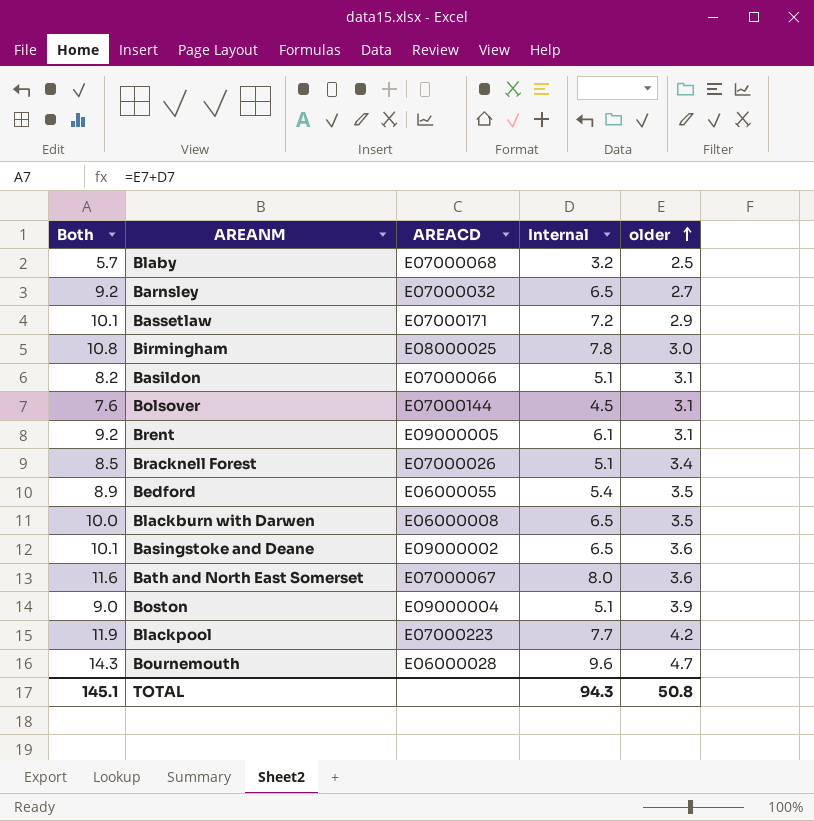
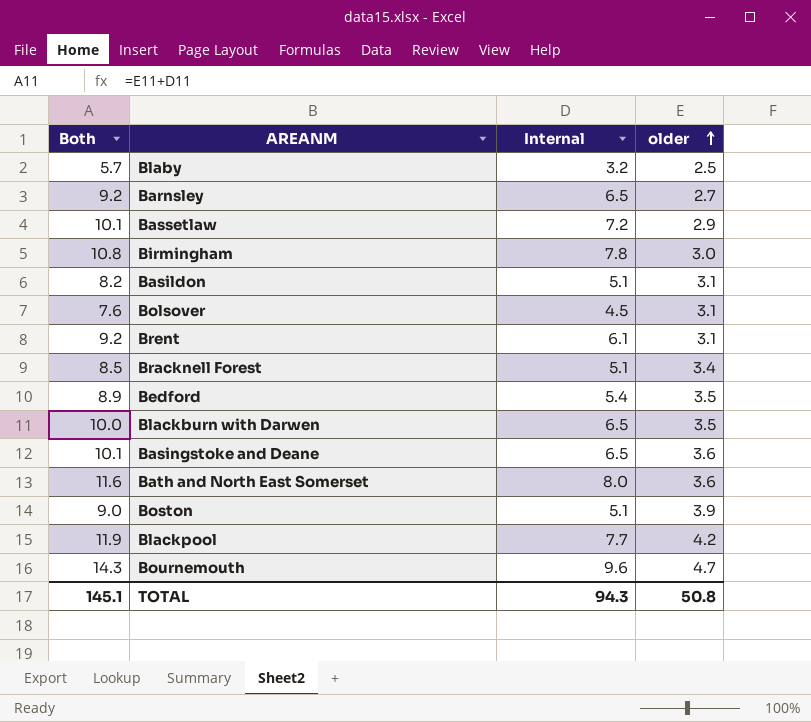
column AREACD | position: 3 -> none

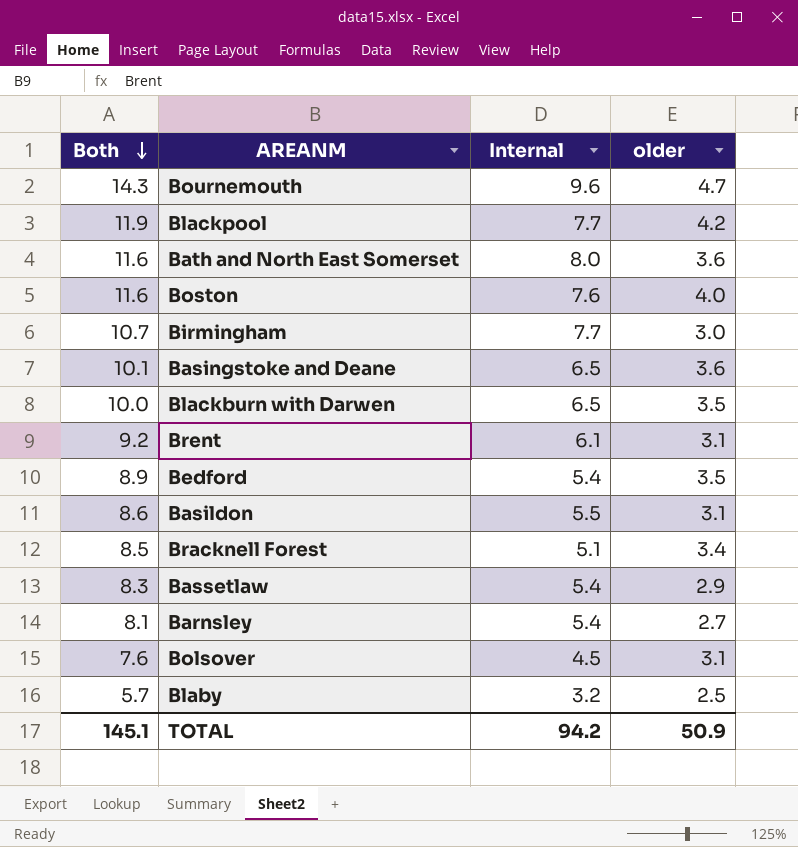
row order: older ascending -> Both descending
Boston | Both: 9.0 -> 11.6
Boston | Internal: 5.1 -> 7.6
Boston | older: 3.9 -> 4.0
Birmingham | Both: 10.8 -> 10.7
Birmingham | Internal: 7.8 -> 7.7
Basildon | Both: 8.2 -> 8.6
Basildon | Internal: 5.1 -> 5.5
Bassetlaw | Both: 10.1 -> 8.3
Bassetlaw | Internal: 7.2 -> 5.4
Barnsley | Both: 9.2 -> 8.1
Barnsley | Internal: 6.5 -> 5.4
TOTAL | Internal: 94.3 -> 94.2
TOTAL | older: 50.8 -> 50.9

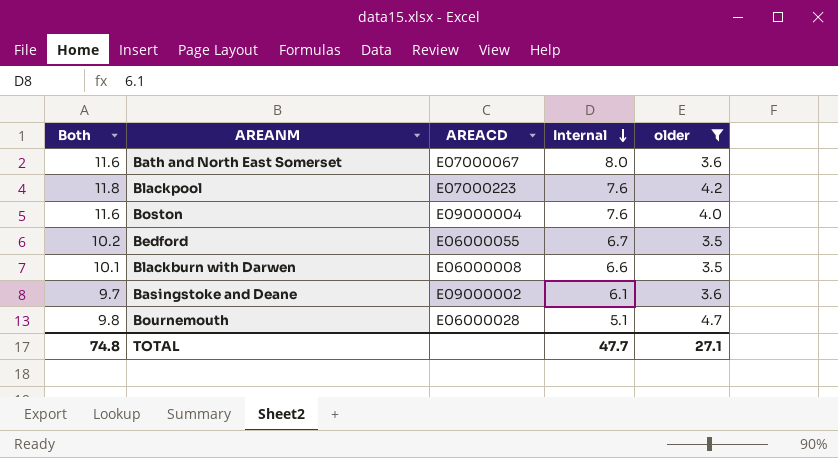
filter: none -> older >= 3.5
row order: Both descending -> Internal descending
column AREACD | position: none -> 3
Blackpool | Both: 11.9 -> 11.8
Blackpool | Internal: 7.7 -> 7.6
Bedford | Both: 8.9 -> 10.2
Bedford | Internal: 5.4 -> 6.7
Blackburn with Darwen | Both: 10.0 -> 10.1
Blackburn with Darwen | Internal: 6.5 -> 6.6
Basingstoke and Deane | Both: 10.1 -> 9.7
Basingstoke and Deane | Internal: 6.5 -> 6.1
Bournemouth | Both: 14.3 -> 9.8
Bournemouth | Internal: 9.6 -> 5.1
TOTAL | Both: 145.1 -> 74.8
TOTAL | Internal: 94.2 -> 47.7
TOTAL | older: 50.9 -> 27.1

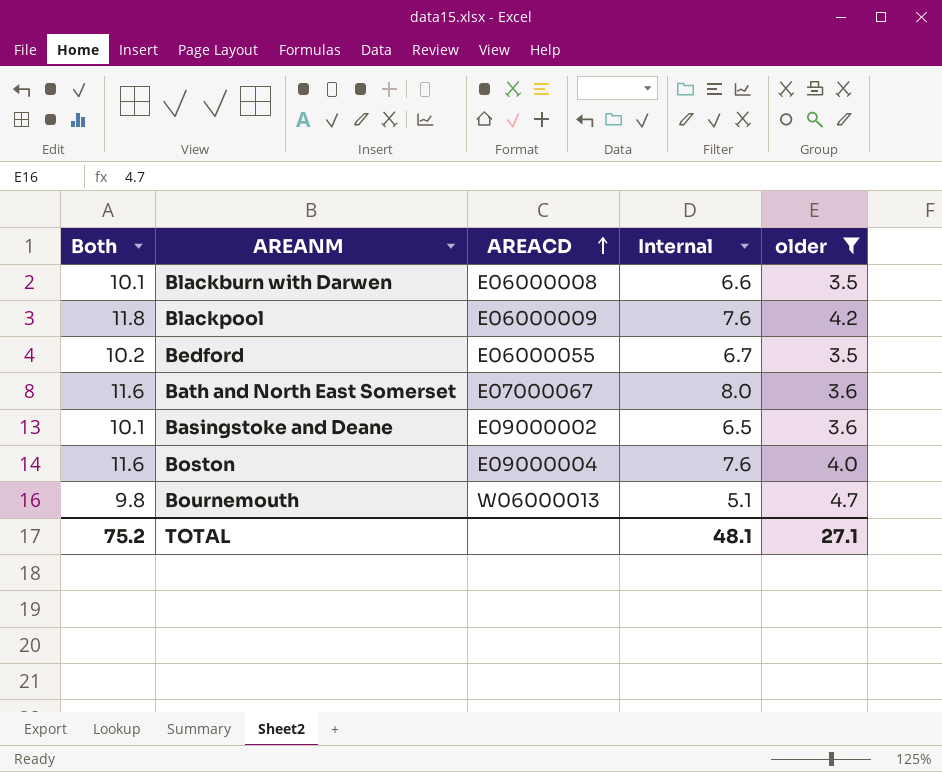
row order: Internal descending -> AREACD ascending
Blackpool | AREACD: E07000223 -> E06000009
Basingstoke and Deane | Both: 9.7 -> 10.1
Basingstoke and Deane | Internal: 6.1 -> 6.5
Bournemouth | AREACD: E06000028 -> W06000013
TOTAL | Both: 74.8 -> 75.2
TOTAL | Internal: 47.7 -> 48.1

